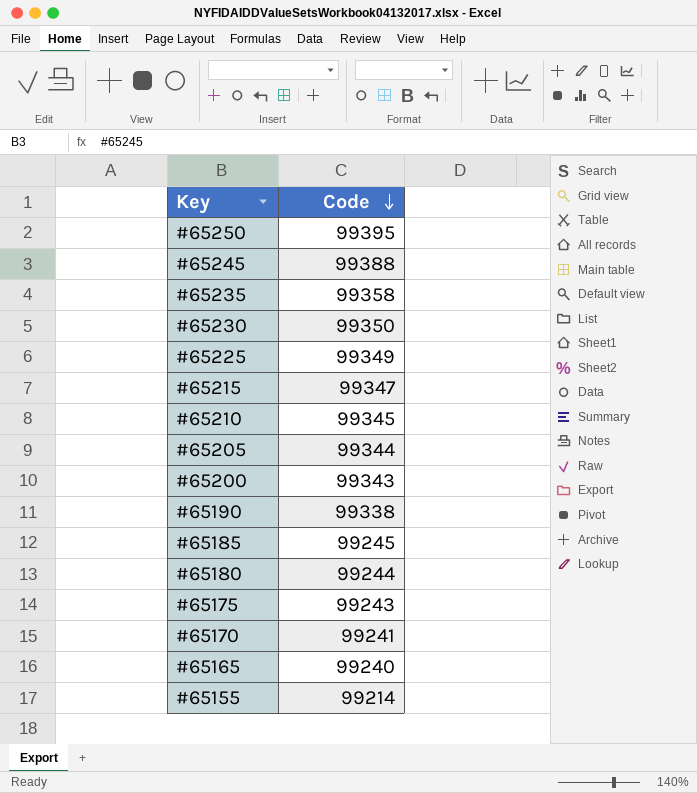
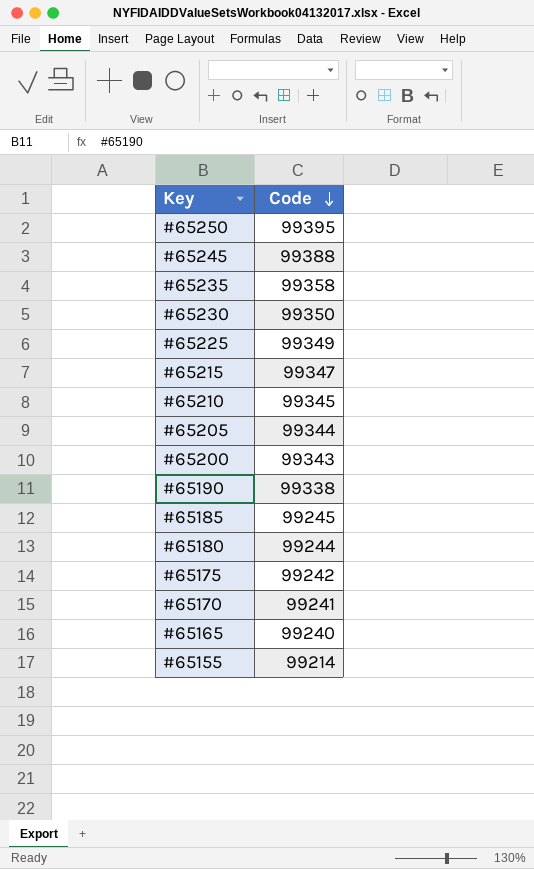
#65175 | Code: 99243 -> 99242

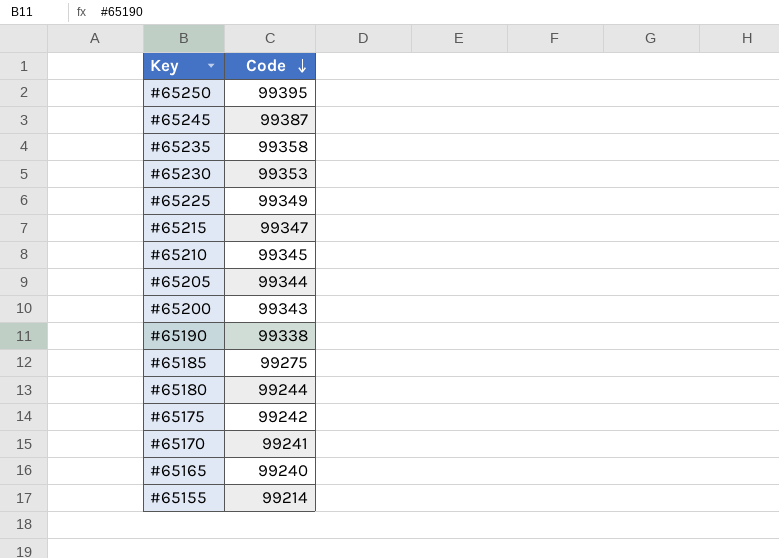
#65245 | Code: 99388 -> 99387
#65230 | Code: 99350 -> 99353
#65185 | Code: 99245 -> 99275

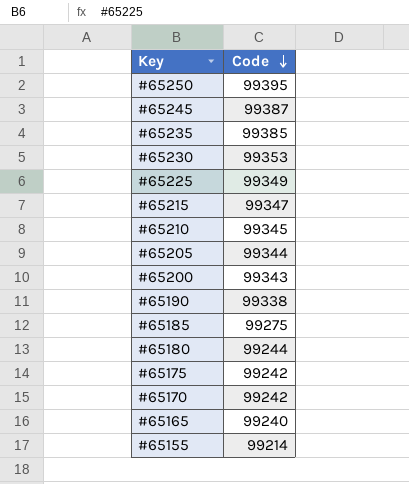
#65235 | Code: 99358 -> 99385
#65170 | Code: 99241 -> 99242

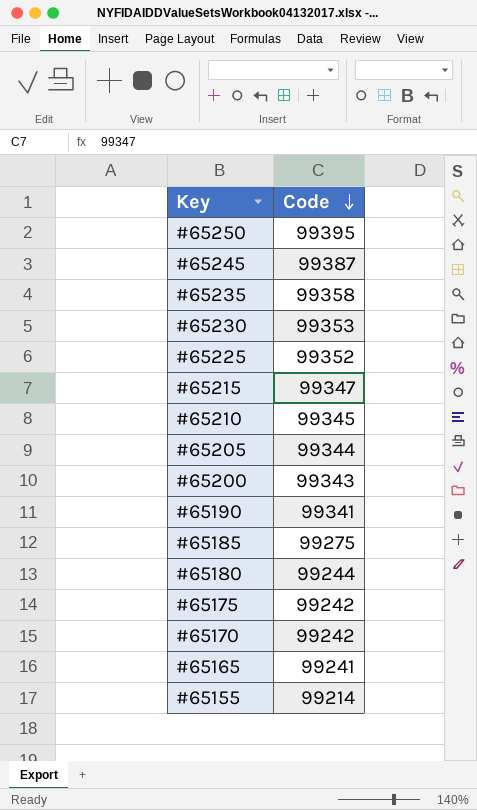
#65235 | Code: 99385 -> 99358
#65225 | Code: 99349 -> 99352
#65190 | Code: 99338 -> 99341
#65165 | Code: 99240 -> 99241

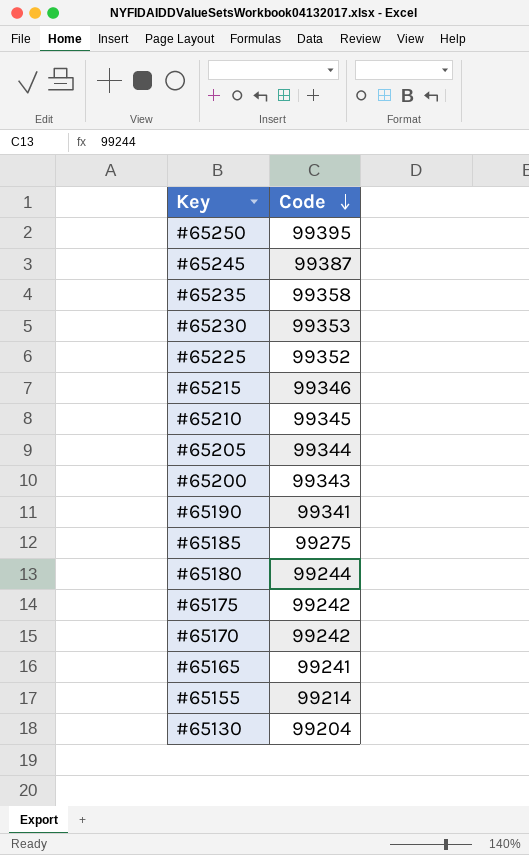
#65215 | Code: 99347 -> 99346
row #65130: none -> 99204

